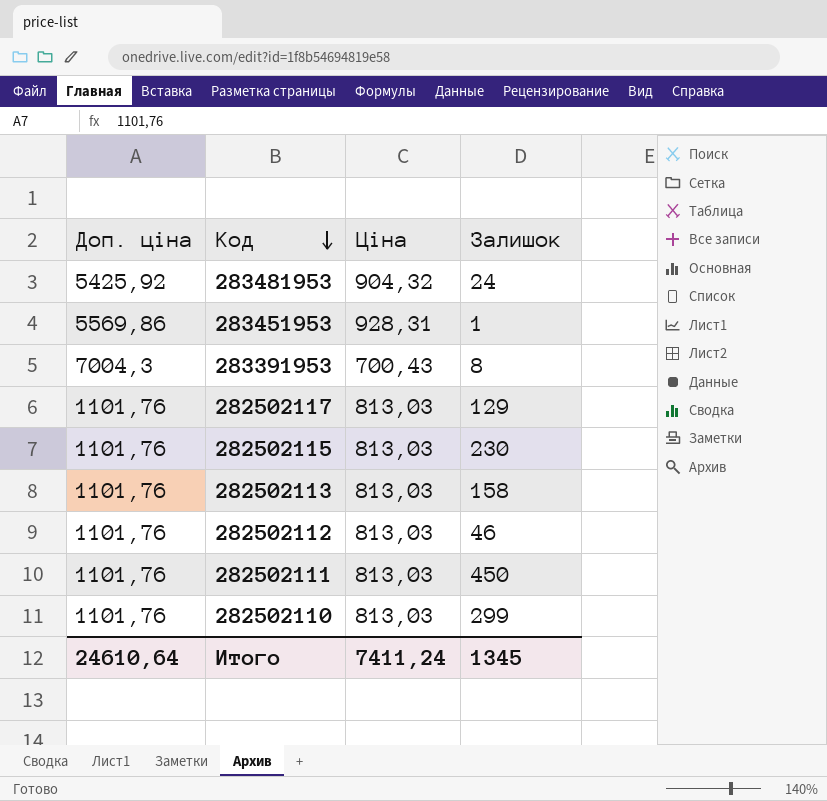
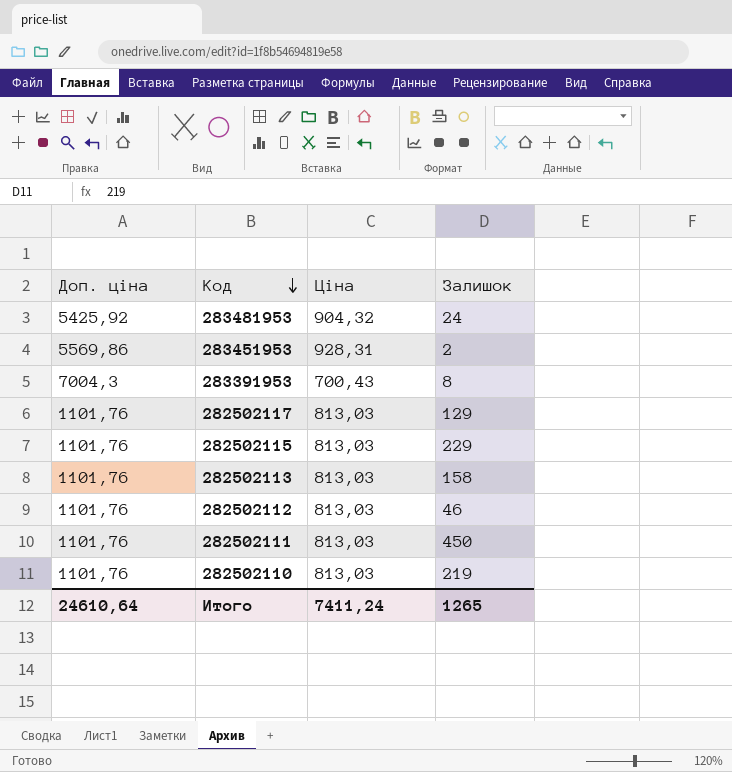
283451953 | Залишок: 1 -> 2
282502115 | Залишок: 230 -> 229
282502110 | Залишок: 299 -> 219
Итого | Залишок: 1345 -> 1265

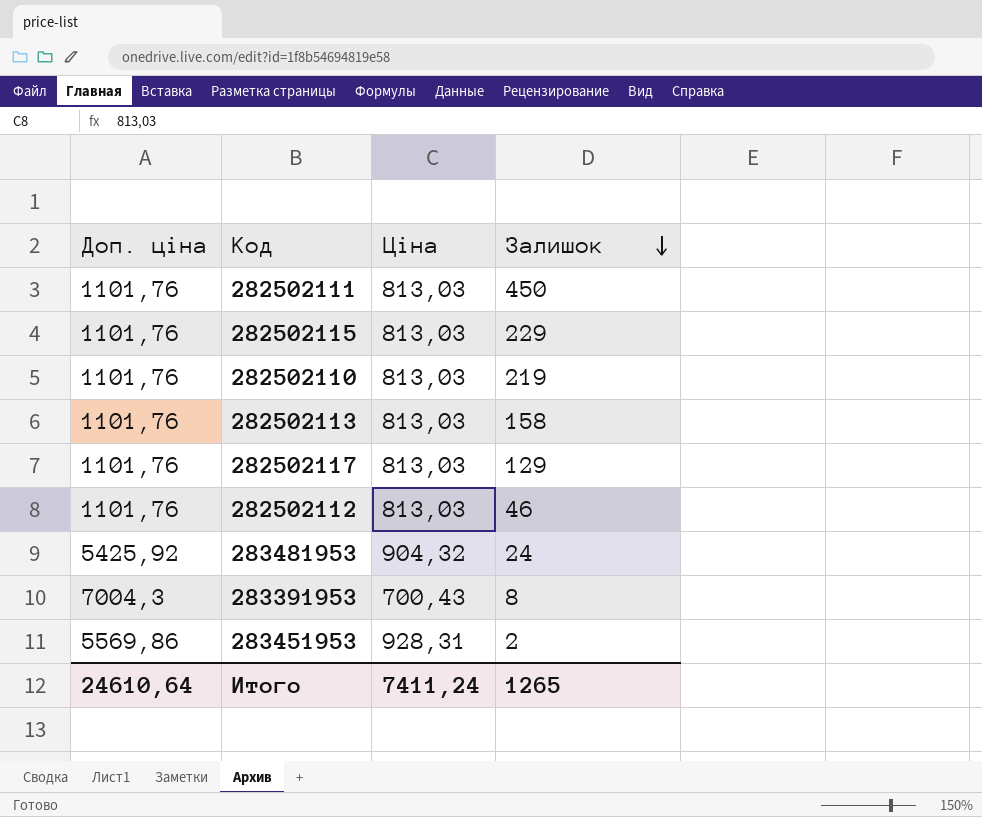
row order: Код descending -> Залишок descending

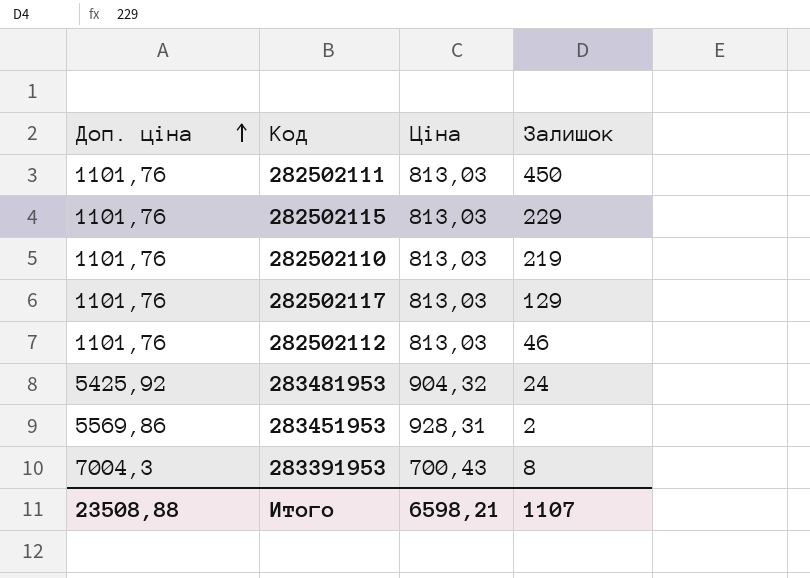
row order: Залишок descending -> Доп. ціна ascending
row 282502113: 1101,76 | 813,03 | 158 -> none
Итого | Доп. ціна: 24610,64 -> 23508,88
Итого | Ціна: 7411,24 -> 6598,21
Итого | Залишок: 1265 -> 1107

